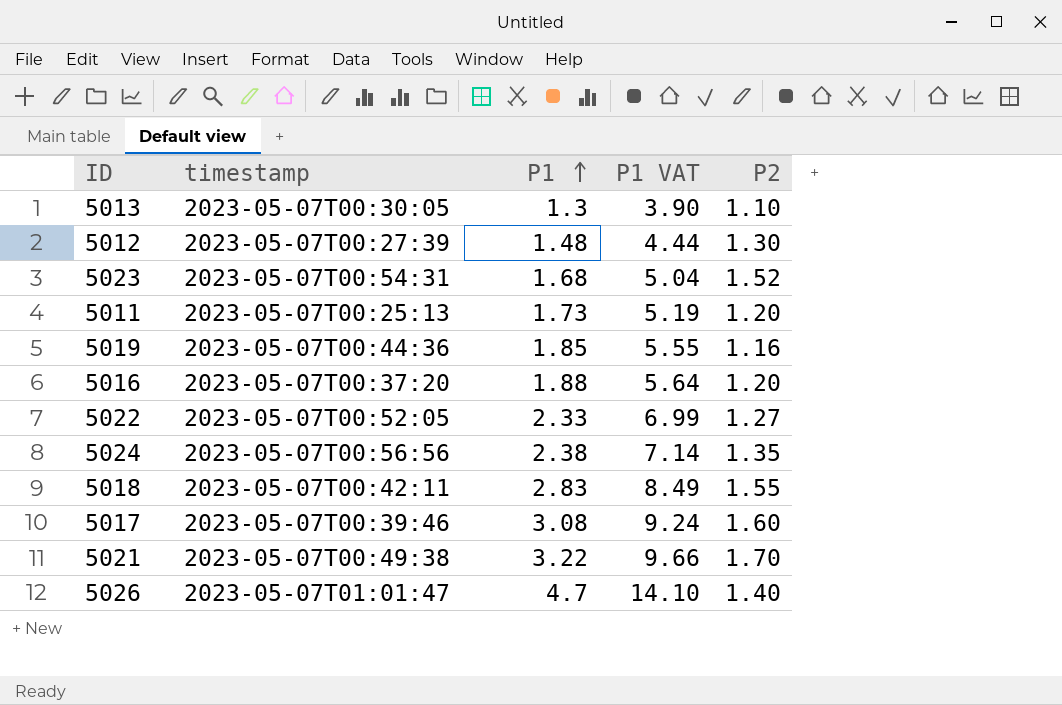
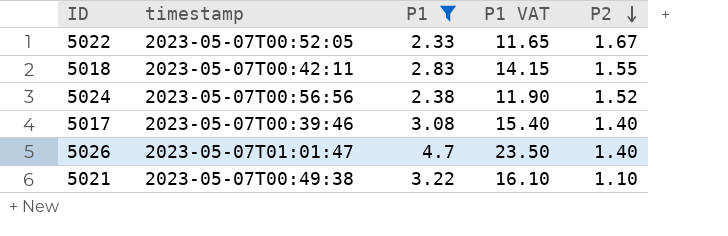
filter: none -> P1 >= 2.33
row order: P1 ascending -> P2 descending
column P1 VAT | formula: [P1] * 3 -> [P1] * 5
5022 | P2: 1.27 -> 1.67
5024 | P2: 1.35 -> 1.52
5017 | P2: 1.60 -> 1.40
5021 | P2: 1.70 -> 1.10

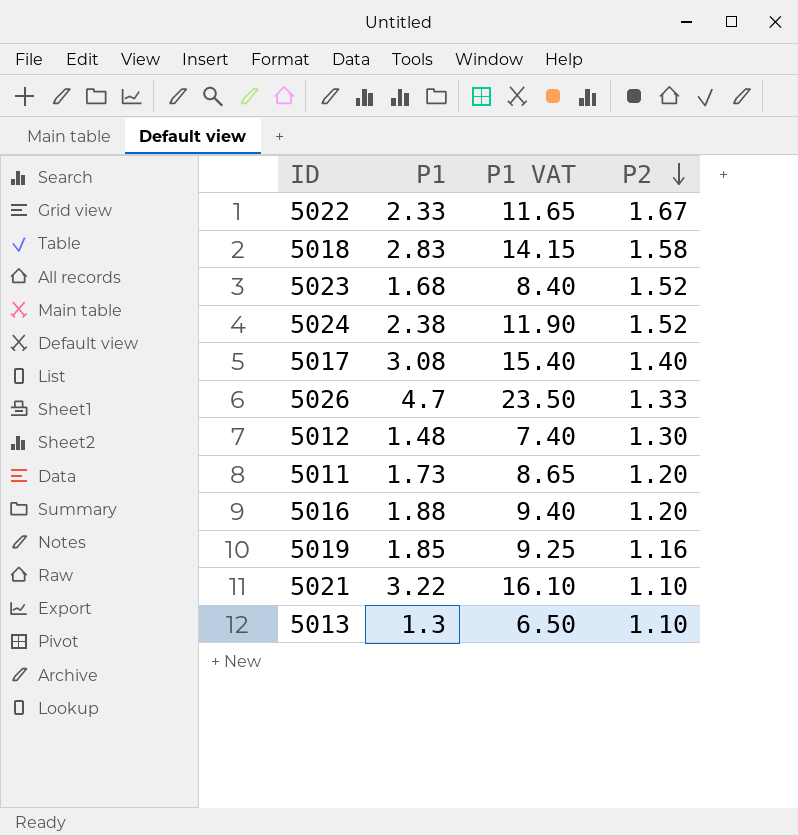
filter: P1 >= 2.33 -> none
column timestamp | position: 2 -> none
5018 | P2: 1.55 -> 1.58
5026 | P2: 1.40 -> 1.33

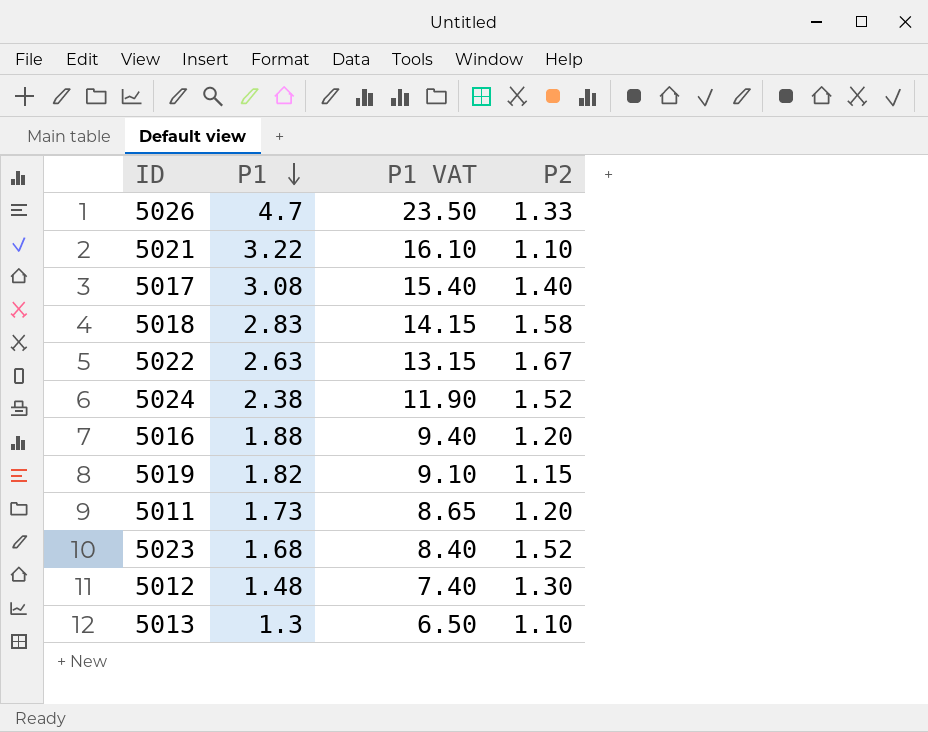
row order: P2 descending -> P1 descending
5022 | P1: 2.33 -> 2.63
5022 | P1 VAT: 11.65 -> 13.15
5019 | P1: 1.85 -> 1.82
5019 | P1 VAT: 9.25 -> 9.10
5019 | P2: 1.16 -> 1.15

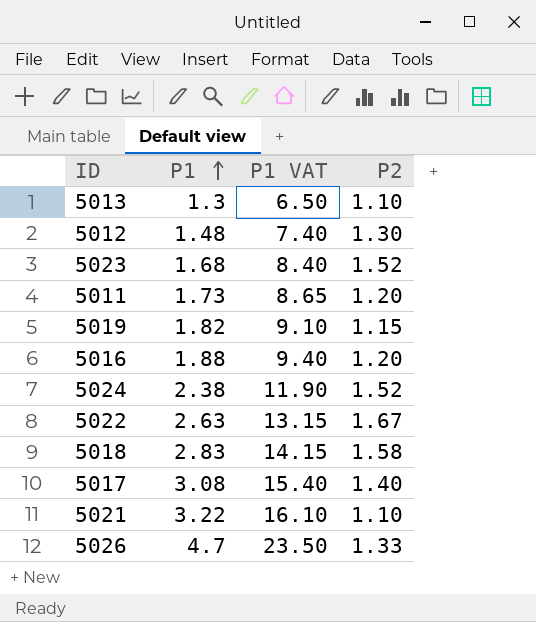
row order: P1 descending -> P1 ascending

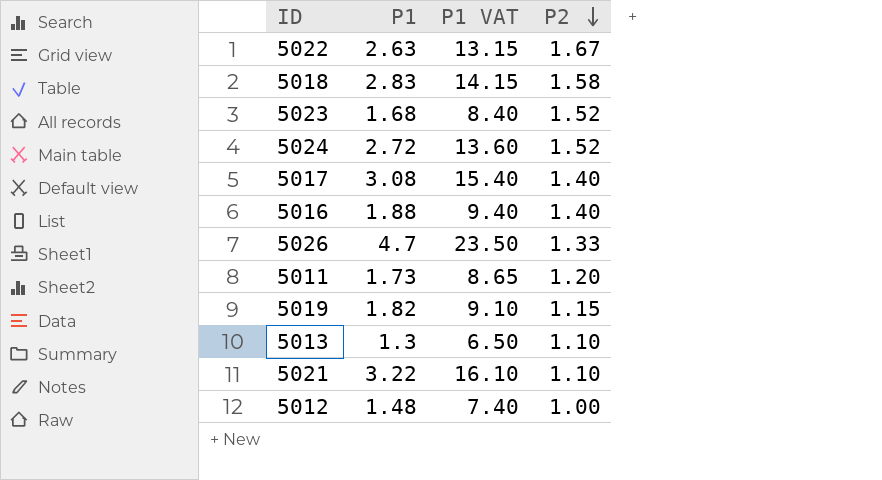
row order: P1 ascending -> P2 descending
5024 | P1: 2.38 -> 2.72
5024 | P1 VAT: 11.90 -> 13.60
5016 | P2: 1.20 -> 1.40
5012 | P2: 1.30 -> 1.00

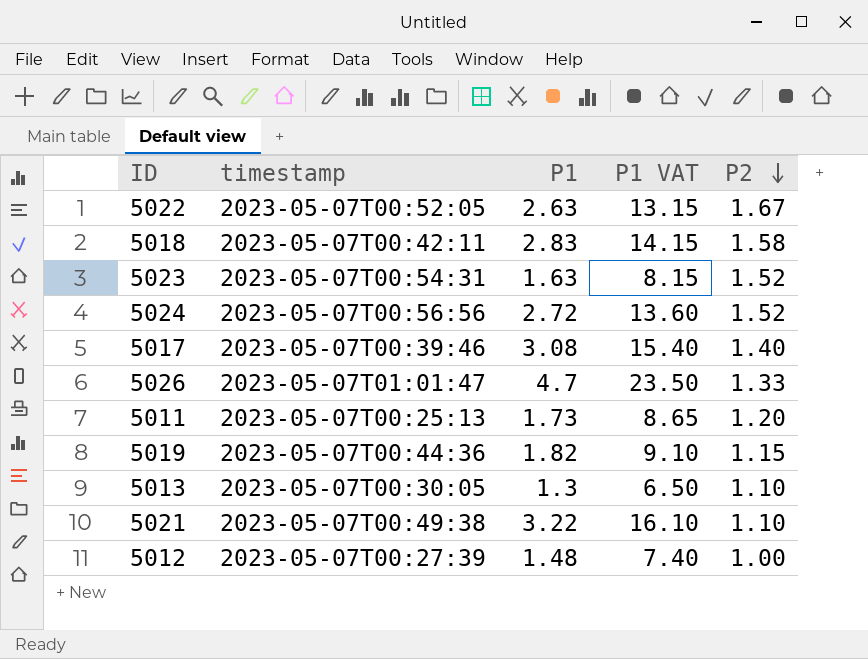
column timestamp | position: none -> 2
row 5016: 1.88 | 9.40 | 1.40 -> none
5023 | P1: 1.68 -> 1.63
5023 | P1 VAT: 8.40 -> 8.15

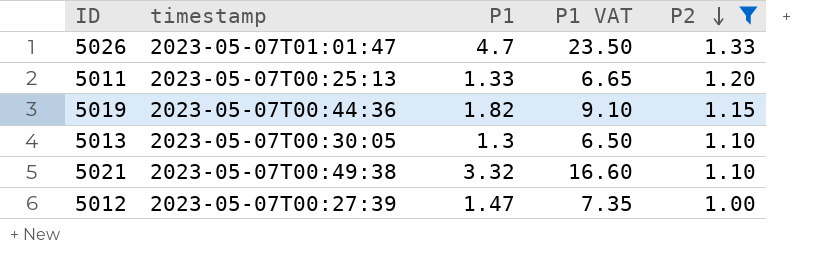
filter: none -> P2 <= 1.33
5011 | P1: 1.73 -> 1.33
5011 | P1 VAT: 8.65 -> 6.65
5021 | P1: 3.22 -> 3.32
5021 | P1 VAT: 16.10 -> 16.60
5012 | P1: 1.48 -> 1.47
5012 | P1 VAT: 7.40 -> 7.35

